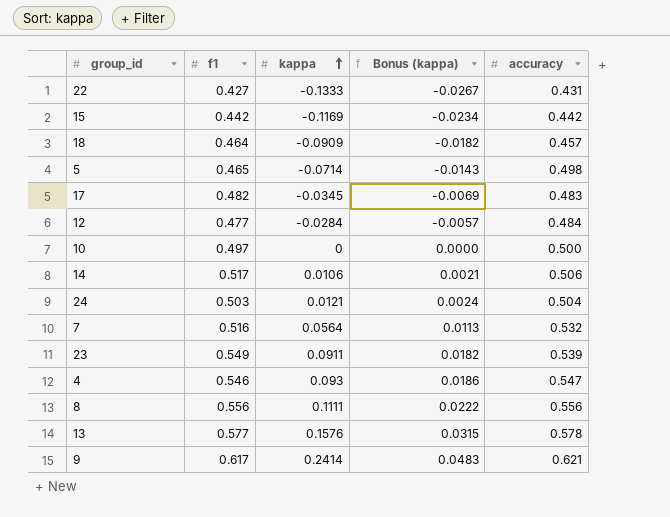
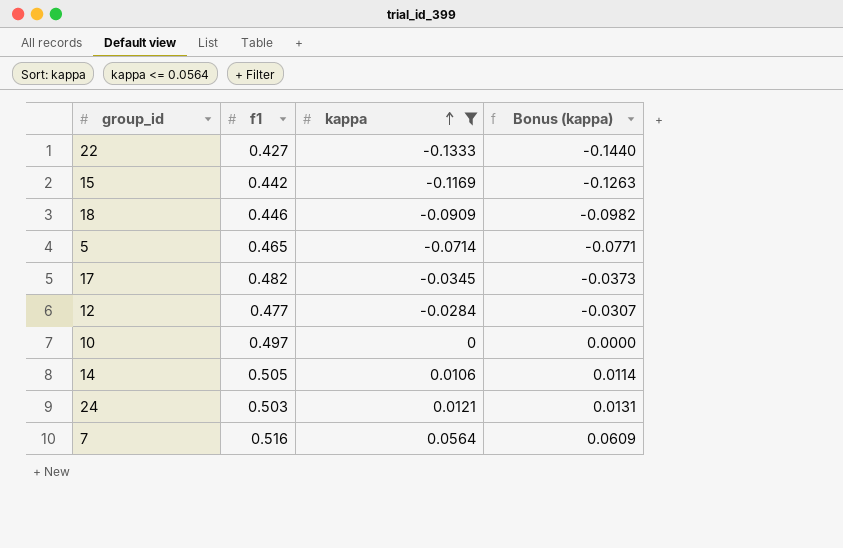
filter: none -> kappa <= 0.0564
column accuracy | position: 5 -> none
column Bonus (kappa) | formula: [kappa] * 0.2 -> [kappa] * 1.08
18 | f1: 0.464 -> 0.446
14 | f1: 0.517 -> 0.505

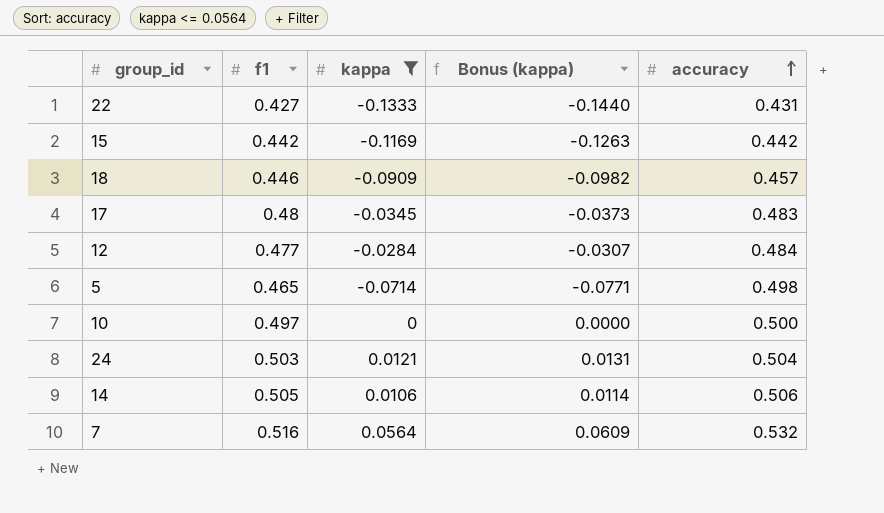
row order: kappa ascending -> accuracy ascending
column accuracy | position: none -> 5
17 | f1: 0.482 -> 0.48

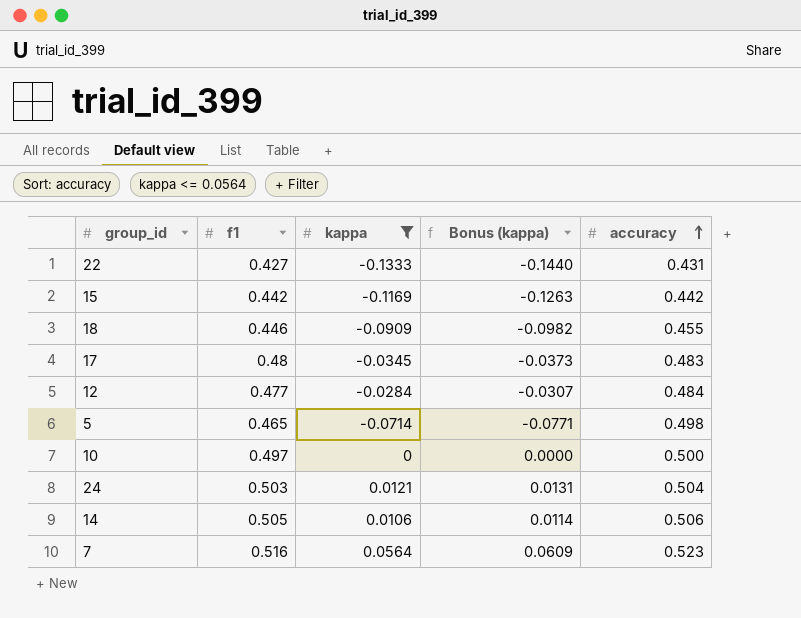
18 | accuracy: 0.457 -> 0.455
7 | accuracy: 0.532 -> 0.523

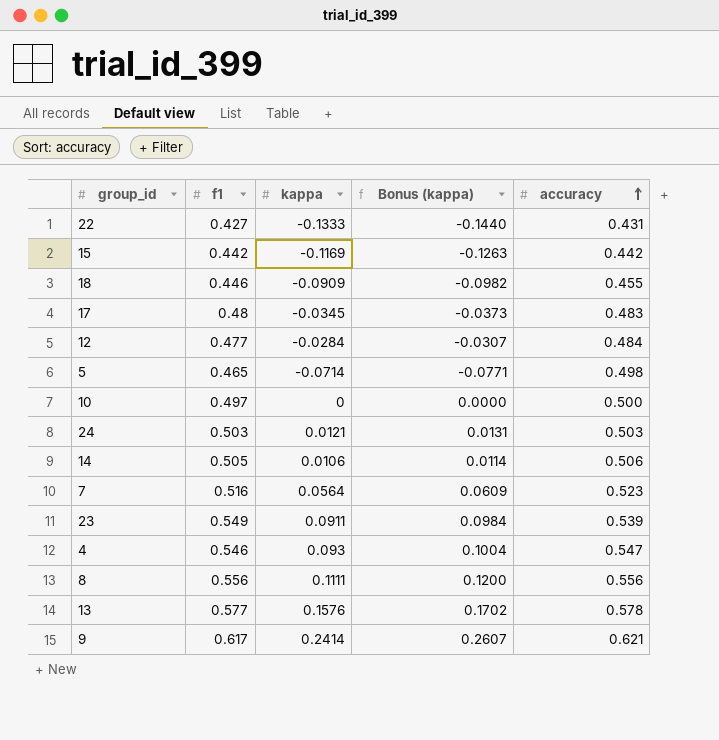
filter: kappa <= 0.0564 -> none
24 | accuracy: 0.504 -> 0.503

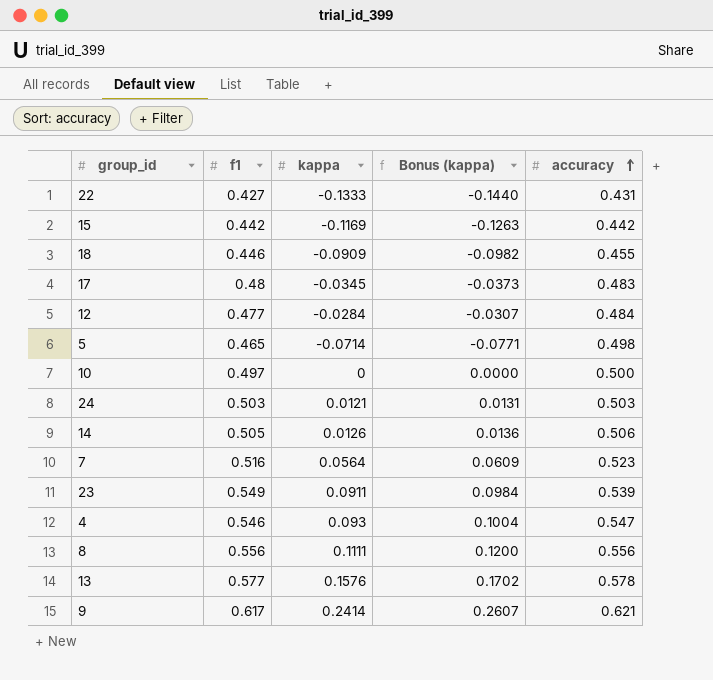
14 | kappa: 0.0106 -> 0.0126
14 | Bonus (kappa): 0.0114 -> 0.0136

